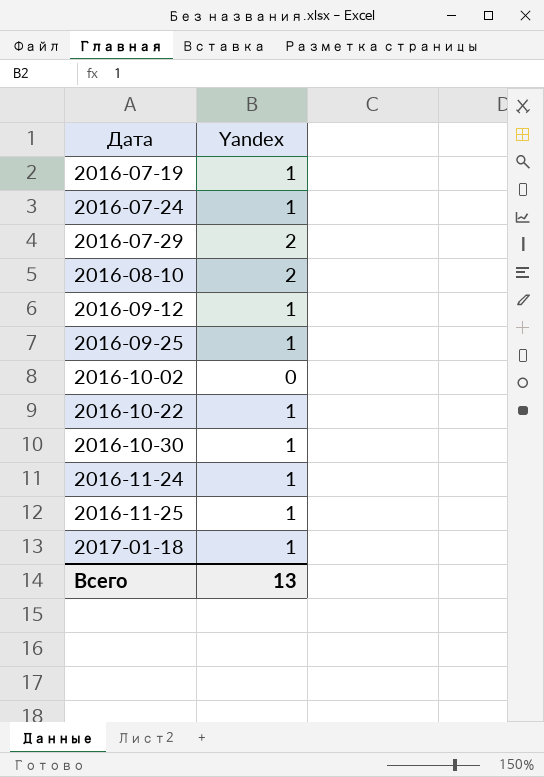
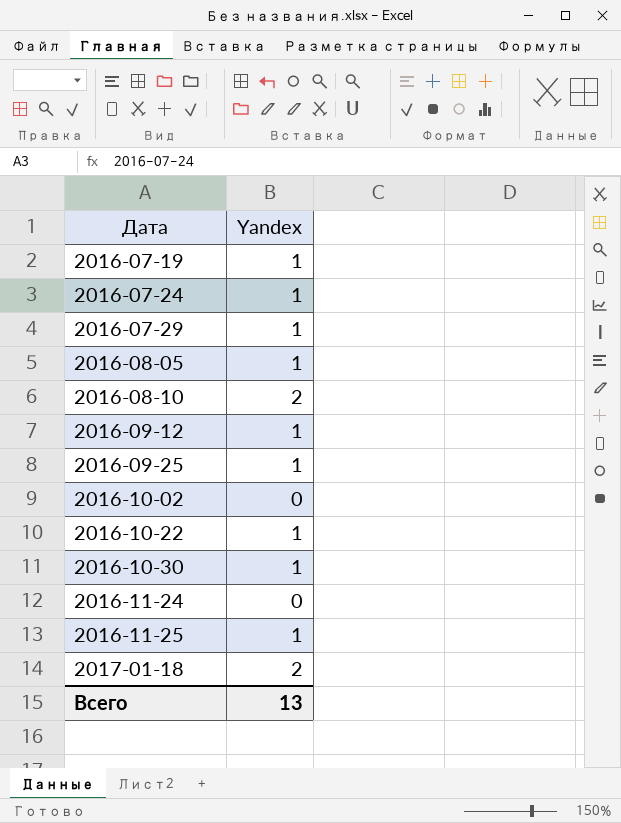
2016-07-29 | Yandex: 2 -> 1
row 2016-08-05: none -> 1
2016-11-24 | Yandex: 1 -> 0
2017-01-18 | Yandex: 1 -> 2

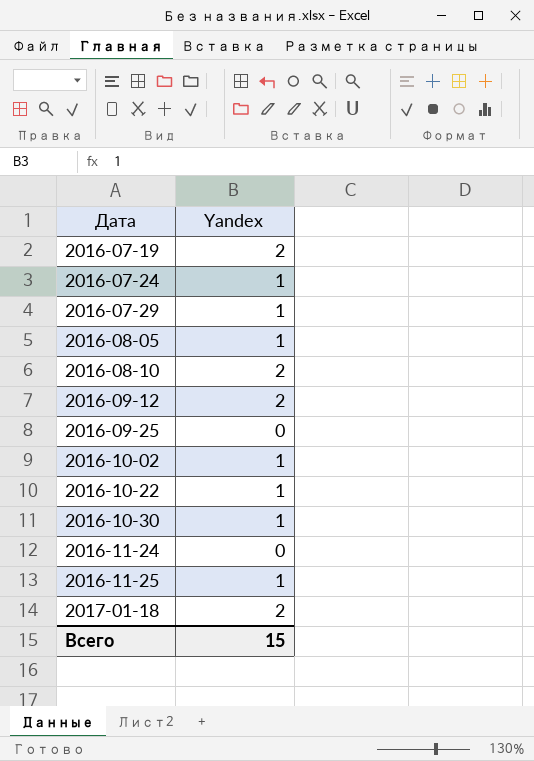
2016-07-19 | Yandex: 1 -> 2
2016-09-12 | Yandex: 1 -> 2
2016-09-25 | Yandex: 1 -> 0
2016-10-02 | Yandex: 0 -> 1
Всего | Yandex: 13 -> 15

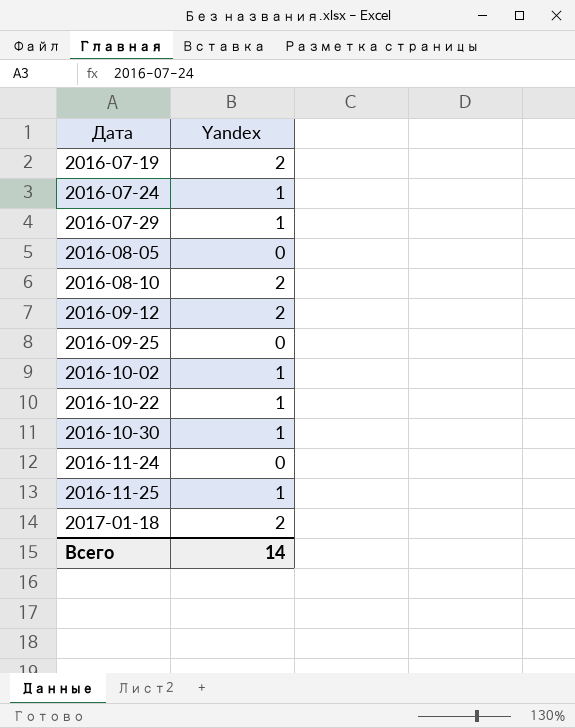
2016-08-05 | Yandex: 1 -> 0
Всего | Yandex: 15 -> 14

